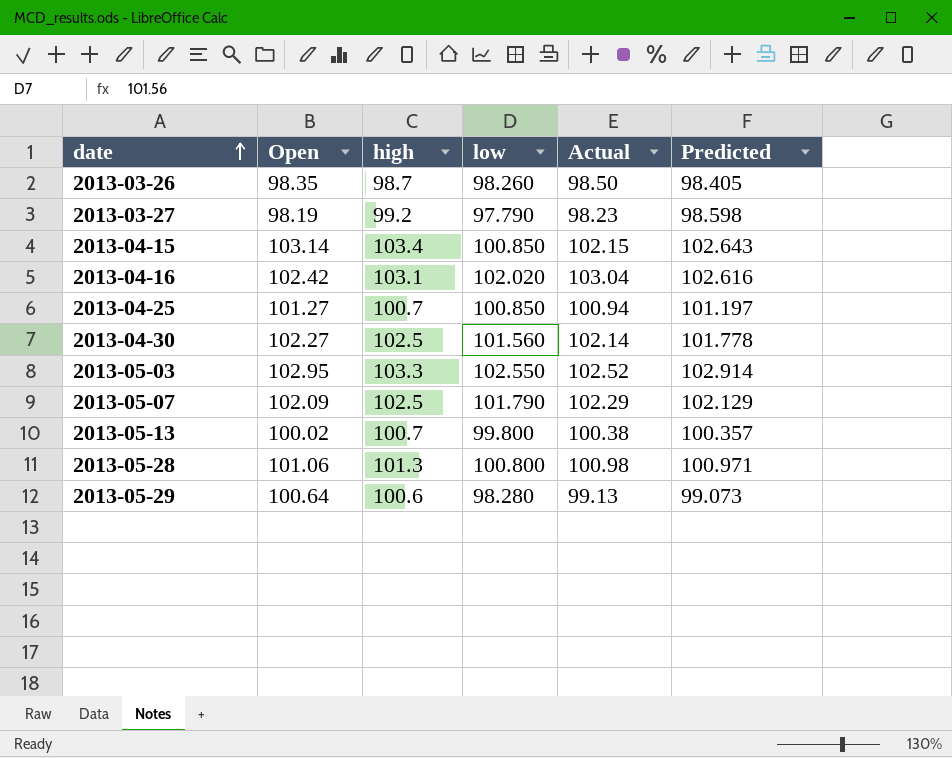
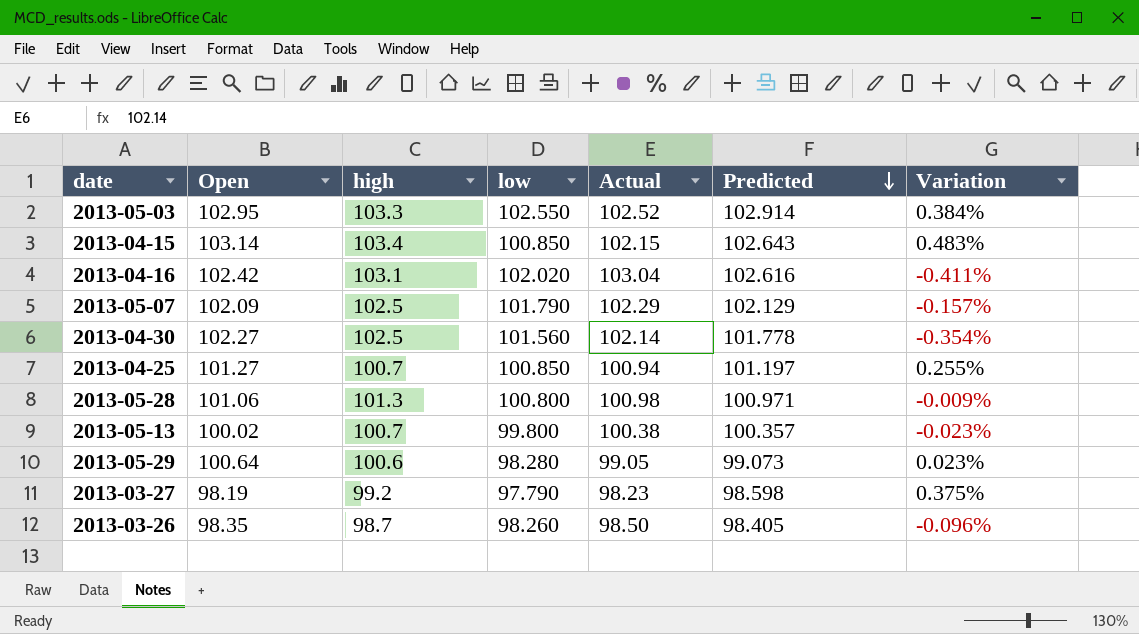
row order: date ascending -> Predicted descending
column Variation | formula: none -> ([Predicted] - [Actual]) / [Actual]
2013-05-29 | Actual: 99.13 -> 99.05

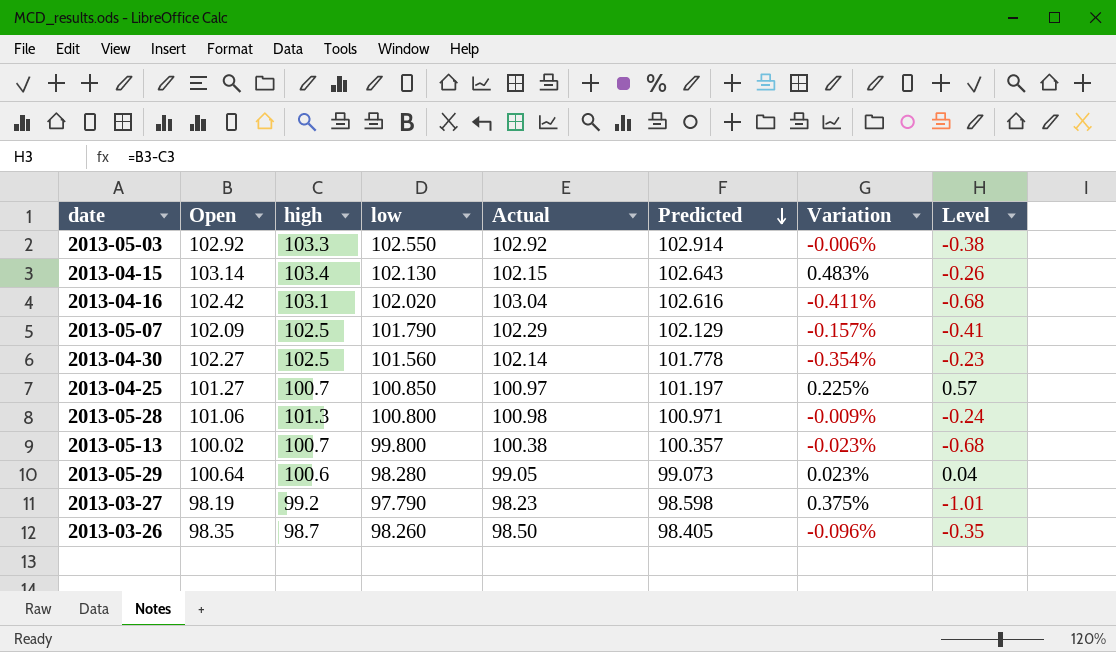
column Level | formula: none -> [Open] - [high]
2013-05-03 | Open: 102.95 -> 102.92
2013-05-03 | Actual: 102.52 -> 102.92
2013-05-03 | Variation: 0.384% -> -0.006%
2013-04-15 | low: 100.850 -> 102.130
2013-04-25 | Actual: 100.94 -> 100.97
2013-04-25 | Variation: 0.255% -> 0.225%

